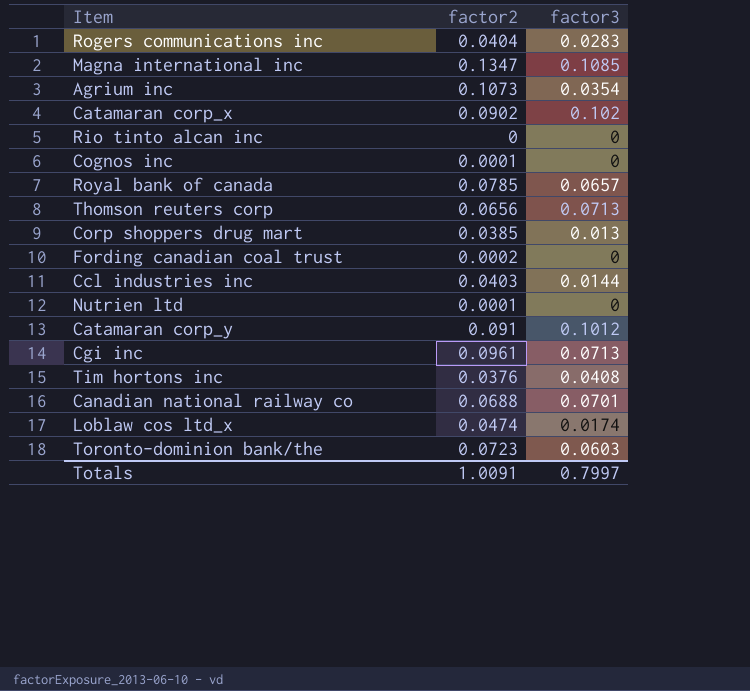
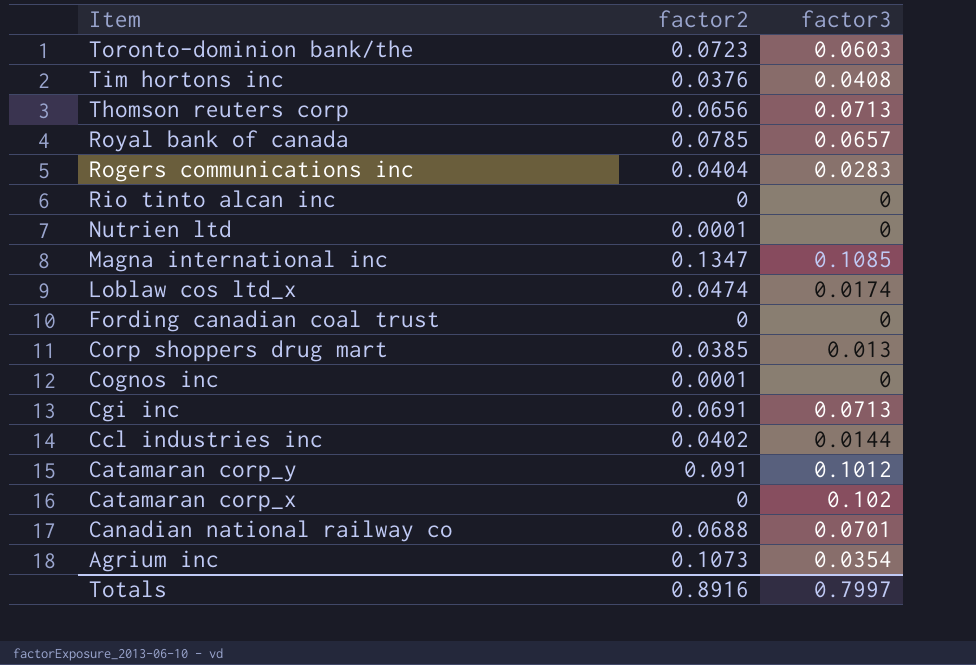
row order: none -> Item descending
Fording canadian coal trust | factor2: 0.0002 -> 0
Cgi inc | factor2: 0.0961 -> 0.0691
Ccl industries inc | factor2: 0.0403 -> 0.0402
Catamaran corp_x | factor2: 0.0902 -> 0
Totals | factor2: 1.0091 -> 0.8916

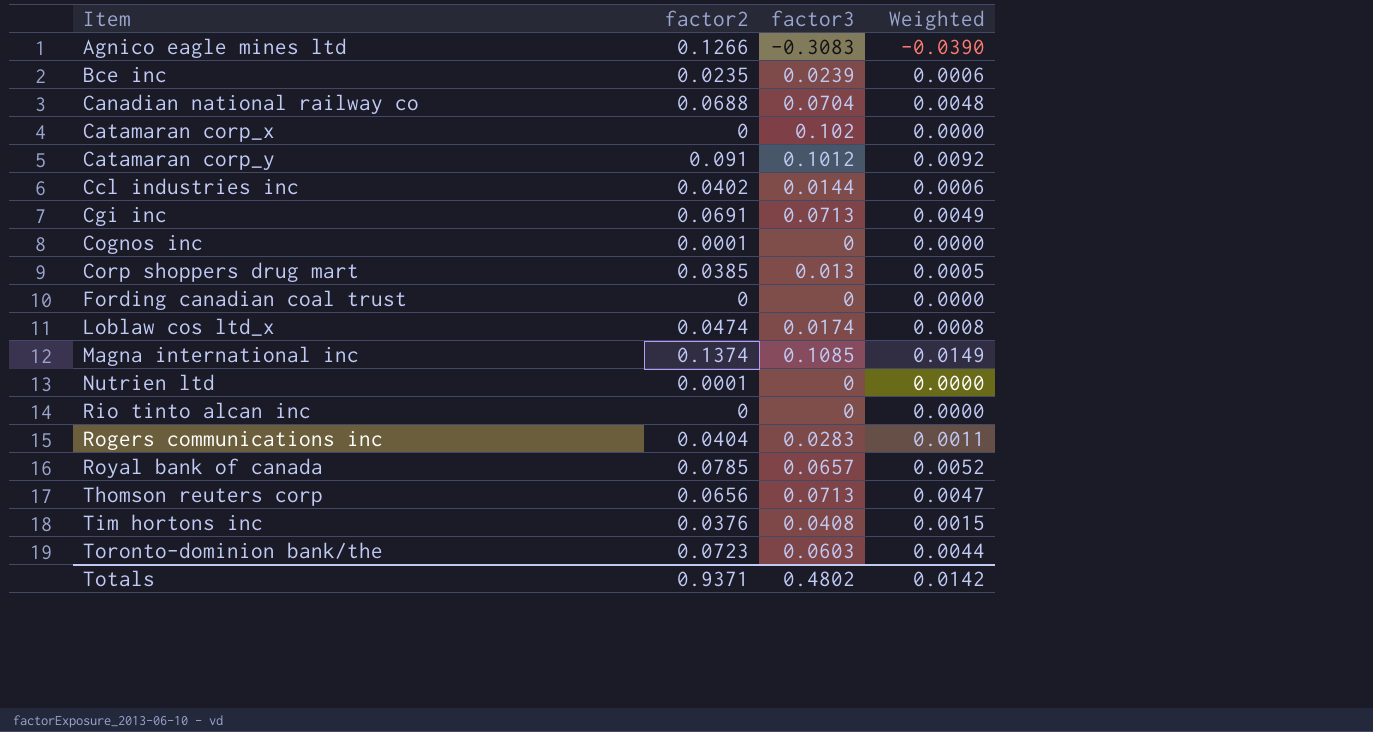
row order: Item descending -> Item ascending
column Weighted | formula: none -> [factor2] * [factor3]
row Agrium inc: 0.1073 | 0.0354 -> none
row Agnico eagle mines ltd: none -> 0.1266 | -0.3083 | -0.0390
row Bce inc: none -> 0.0235 | 0.0239 | 0.0006
Canadian national railway co | factor3: 0.0701 -> 0.0704
Magna international inc | factor2: 0.1347 -> 0.1374
Totals | factor2: 0.8916 -> 0.9371
Totals | factor3: 0.7997 -> 0.4802

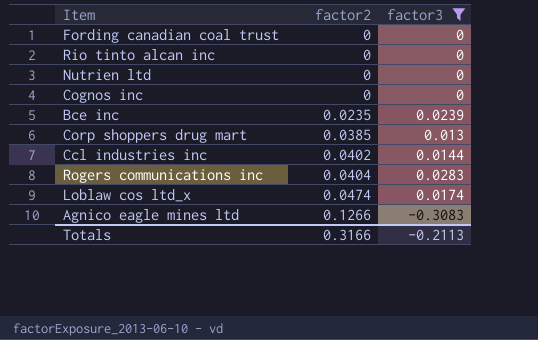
filter: none -> factor3 <= 0.0283
row order: Item ascending -> factor2 ascending
column Weighted | formula: [factor2] * [factor3] -> none
Nutrien ltd | factor2: 0.0001 -> 0
Cognos inc | factor2: 0.0001 -> 0
Totals | factor2: 0.9371 -> 0.3166
Totals | factor3: 0.4802 -> -0.2113

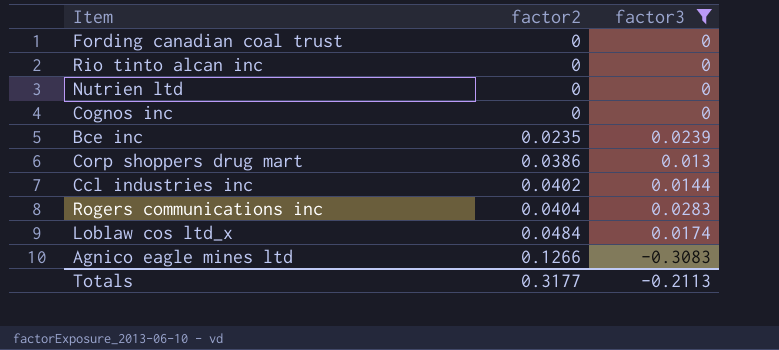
Corp shoppers drug mart | factor2: 0.0385 -> 0.0386
Loblaw cos ltd_x | factor2: 0.0474 -> 0.0484
Totals | factor2: 0.3166 -> 0.3177

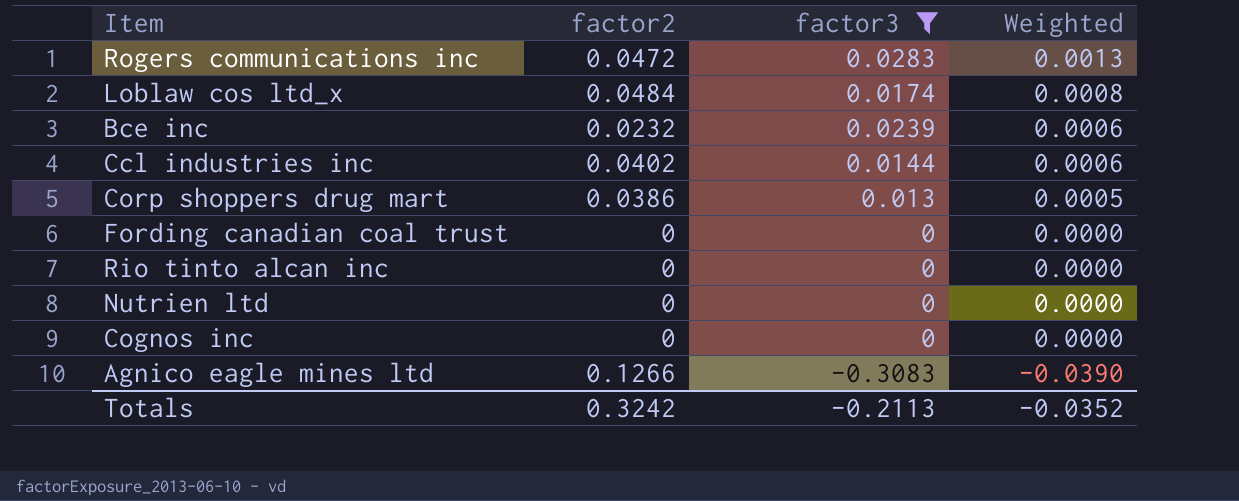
row order: factor2 ascending -> Weighted descending
column Weighted | formula: none -> [factor2] * [factor3]
Rogers communications inc | factor2: 0.0404 -> 0.0472
Bce inc | factor2: 0.0235 -> 0.0232
Totals | factor2: 0.3177 -> 0.3242

